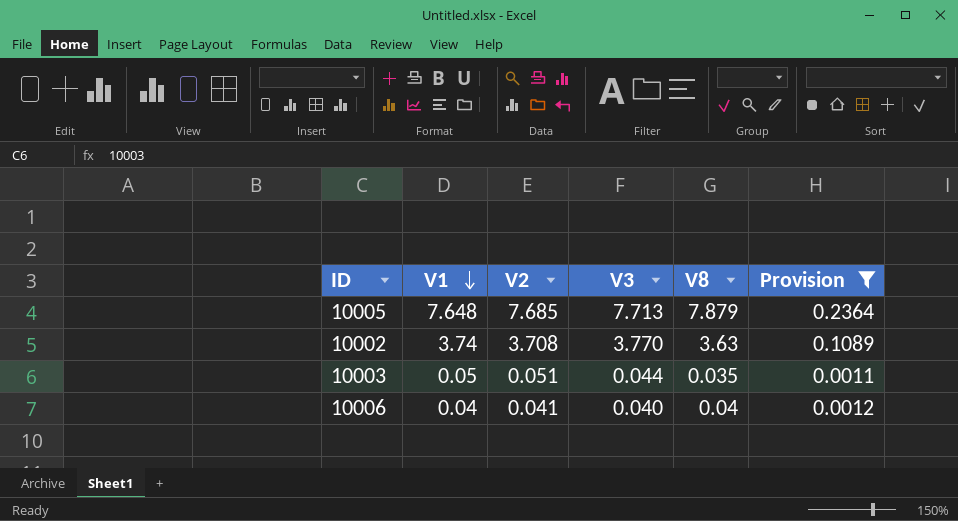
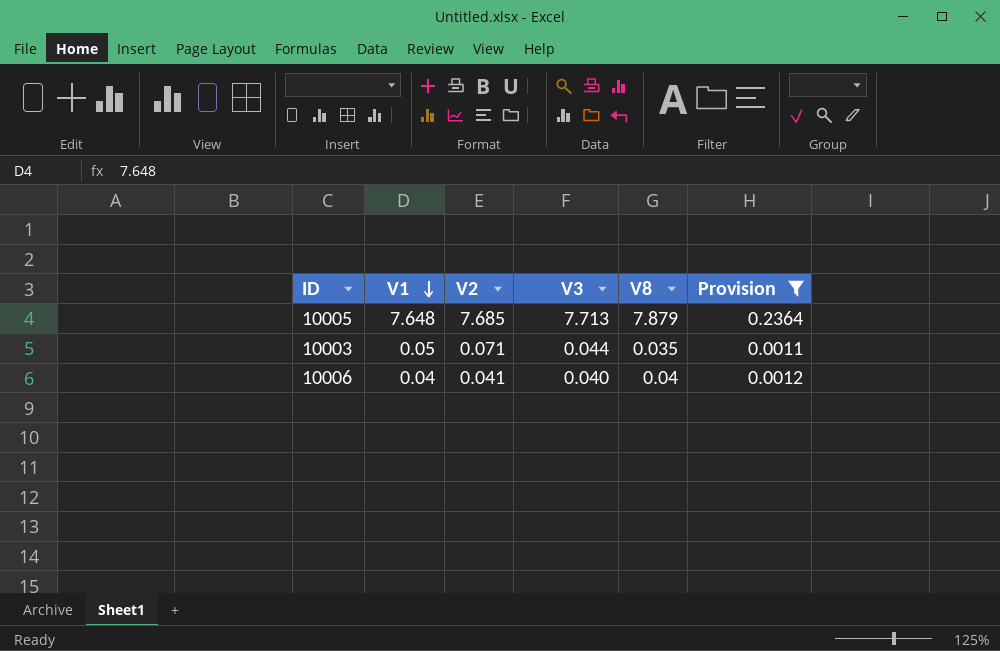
row 10002: 3.74 | 3.708 | 3.770 | 3.63 | 0.1089 -> none
10003 | V2: 0.051 -> 0.071

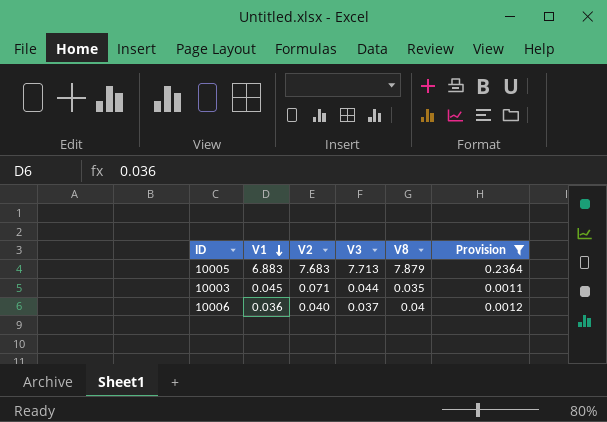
10005 | V1: 7.648 -> 6.883
10005 | V2: 7.685 -> 7.683
10003 | V1: 0.05 -> 0.045
10006 | V1: 0.04 -> 0.036
10006 | V2: 0.041 -> 0.040
10006 | V3: 0.040 -> 0.037

